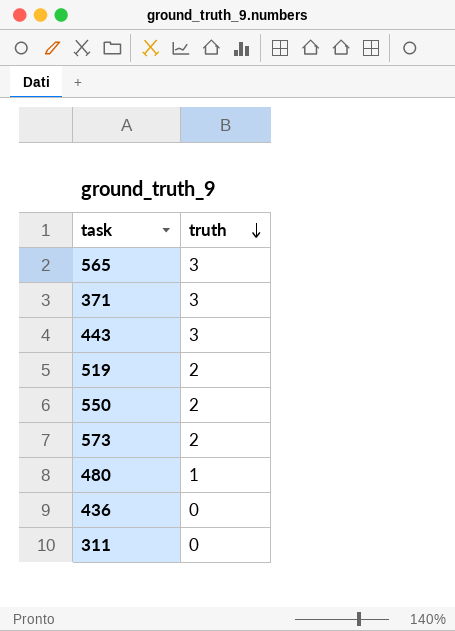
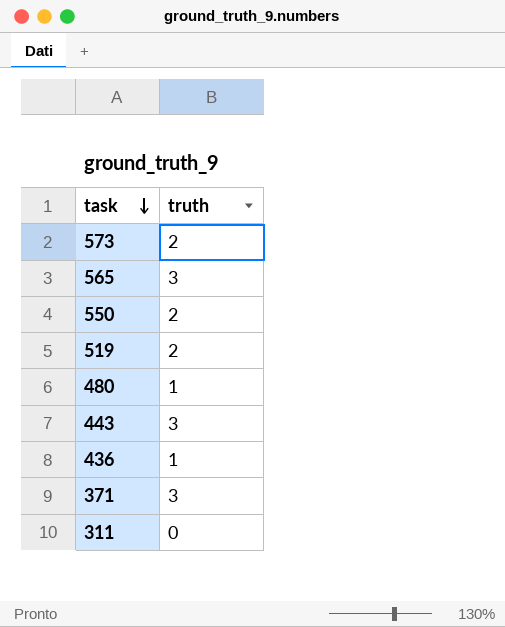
row order: truth descending -> task descending
436 | truth: 0 -> 1

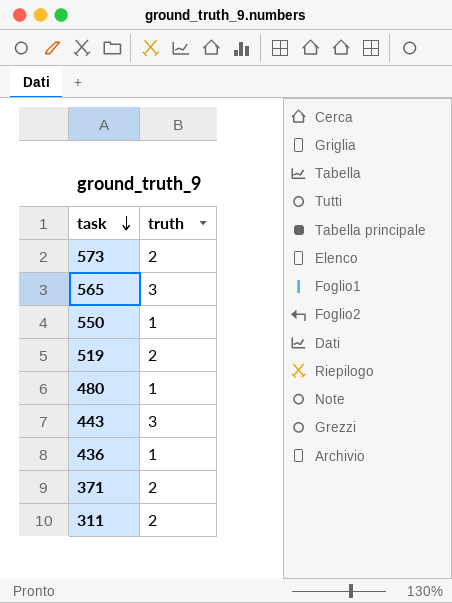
550 | truth: 2 -> 1
371 | truth: 3 -> 2
311 | truth: 0 -> 2

